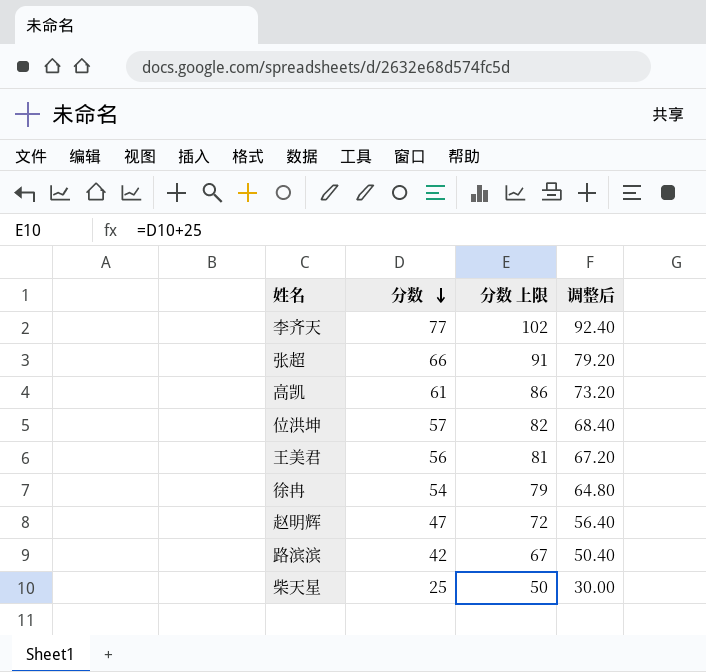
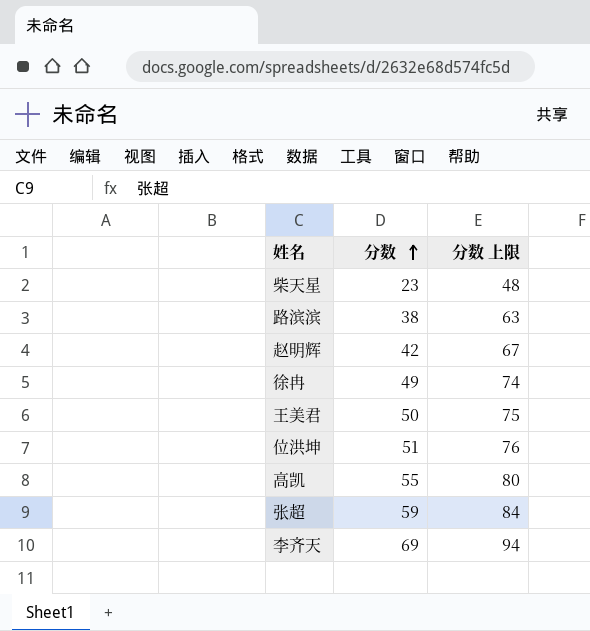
row order: 分数 descending -> 分数 ascending
column 调整后 | formula: [分数] * 1.2 -> none
柴天星 | 分数: 25 -> 23
柴天星 | 分数 上限: 50 -> 48
路滨滨 | 分数: 42 -> 38
路滨滨 | 分数 上限: 67 -> 63
赵明辉 | 分数: 47 -> 42
赵明辉 | 分数 上限: 72 -> 67
徐冉 | 分数: 54 -> 49
徐冉 | 分数 上限: 79 -> 74
王美君 | 分数: 56 -> 50
王美君 | 分数 上限: 81 -> 75
位洪坤 | 分数: 57 -> 51
位洪坤 | 分数 上限: 82 -> 76
高凯 | 分数: 61 -> 55
高凯 | 分数 上限: 86 -> 80
张超 | 分数: 66 -> 59
张超 | 分数 上限: 91 -> 84
李齐天 | 分数: 77 -> 69
李齐天 | 分数 上限: 102 -> 94

